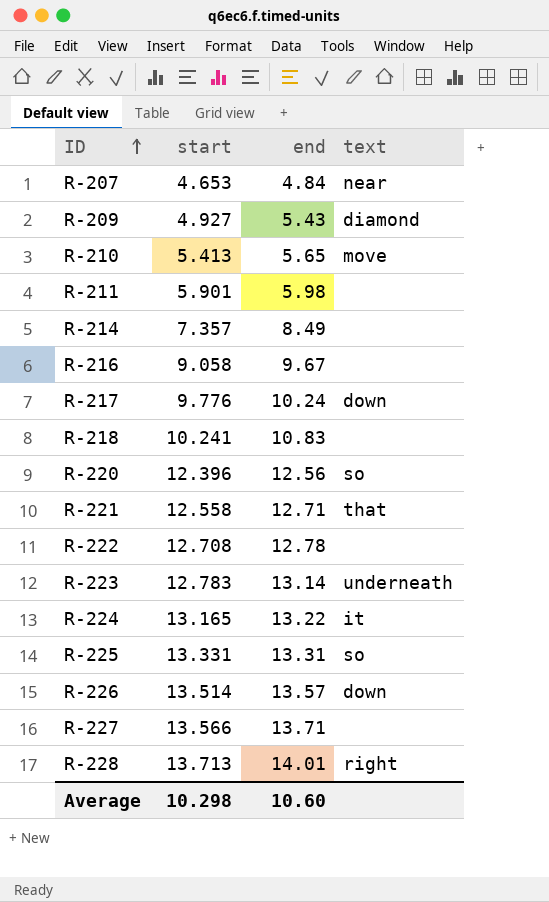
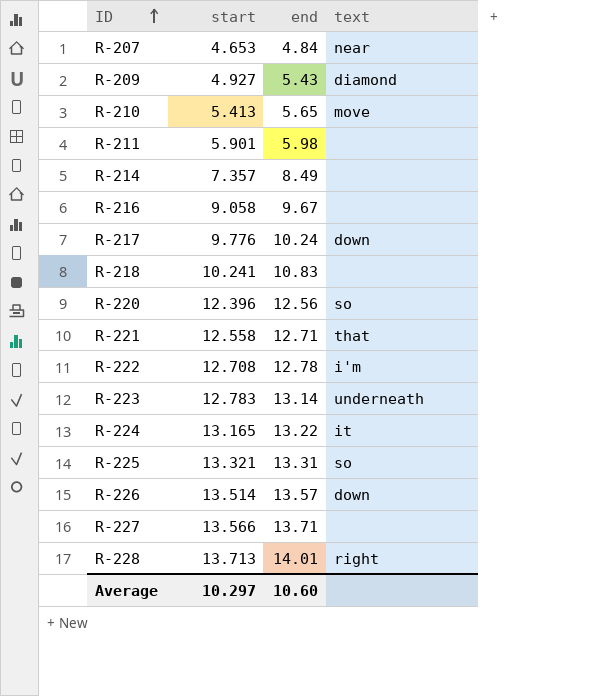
R-222 | text: none -> i'm
R-225 | start: 13.331 -> 13.321
Average | start: 10.298 -> 10.297

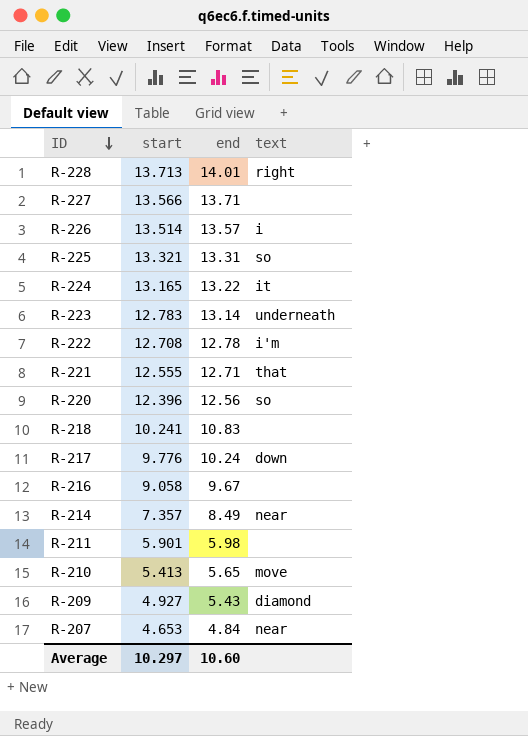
row order: ID ascending -> ID descending
R-226 | text: down -> i
R-221 | start: 12.558 -> 12.555
R-214 | text: none -> near

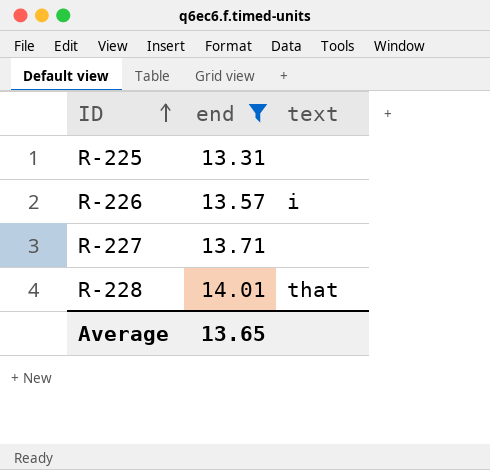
filter: none -> end >= 13.31
row order: ID descending -> ID ascending
column start | position: 2 -> none
R-225 | text: so -> none
R-228 | text: right -> that
Average | end: 10.60 -> 13.65

